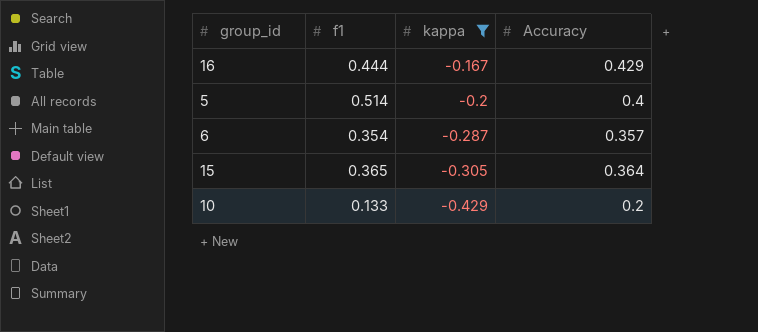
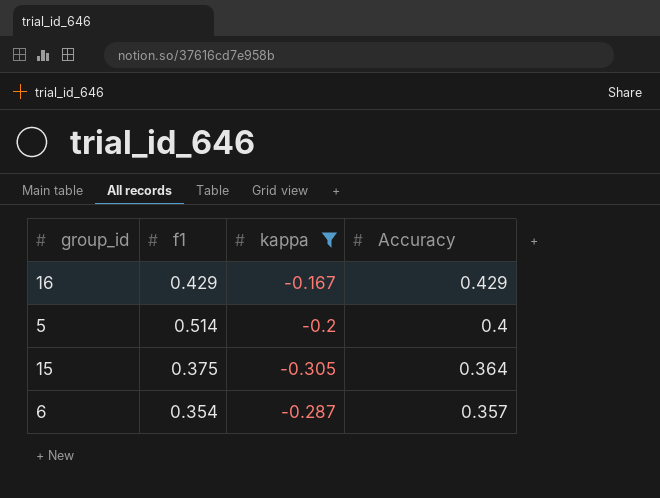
row order: kappa descending -> Accuracy descending
row 10: 0.133 | -0.429 | 0.2 -> none
16 | f1: 0.444 -> 0.429
15 | f1: 0.365 -> 0.375

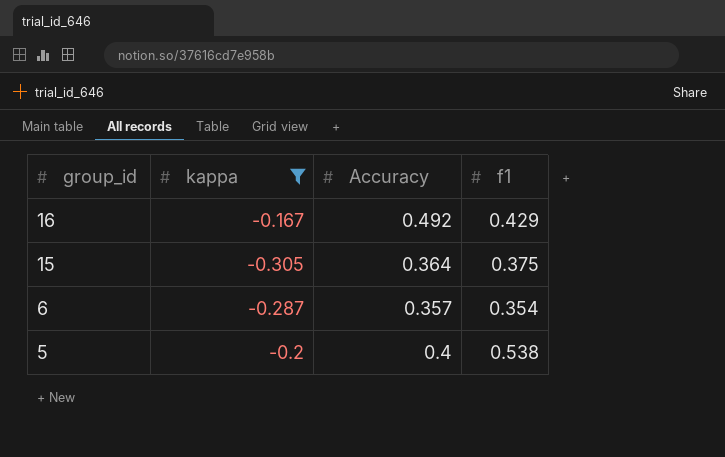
row order: Accuracy descending -> group_id descending
column f1 | position: 2 -> 4
16 | Accuracy: 0.429 -> 0.492
5 | f1: 0.514 -> 0.538

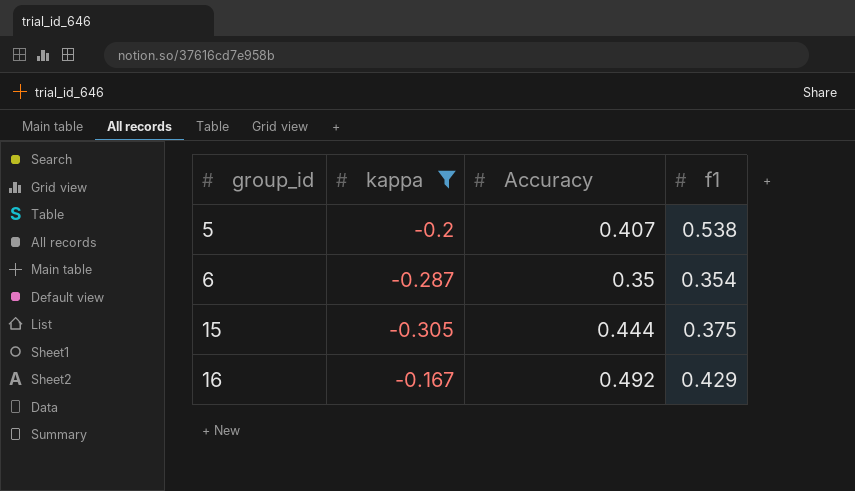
row order: group_id descending -> group_id ascending
5 | Accuracy: 0.4 -> 0.407
6 | Accuracy: 0.357 -> 0.35
15 | Accuracy: 0.364 -> 0.444

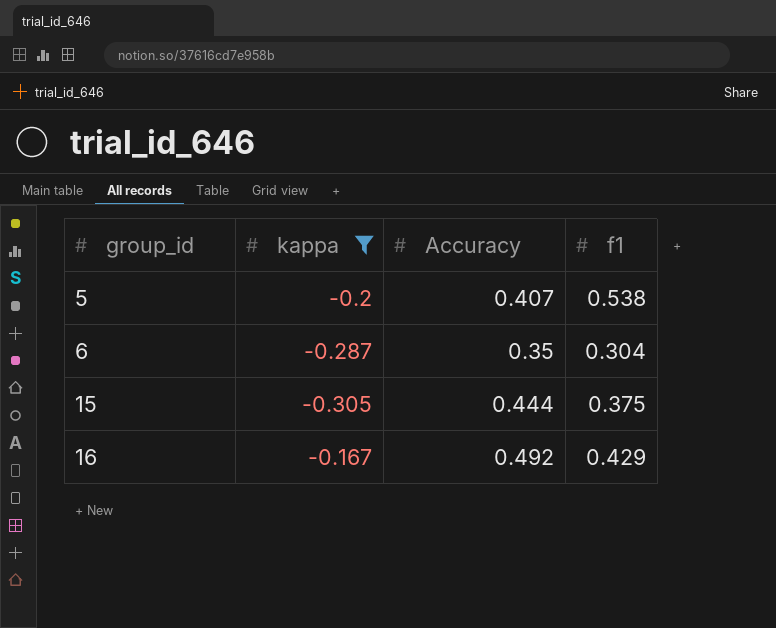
6 | f1: 0.354 -> 0.304

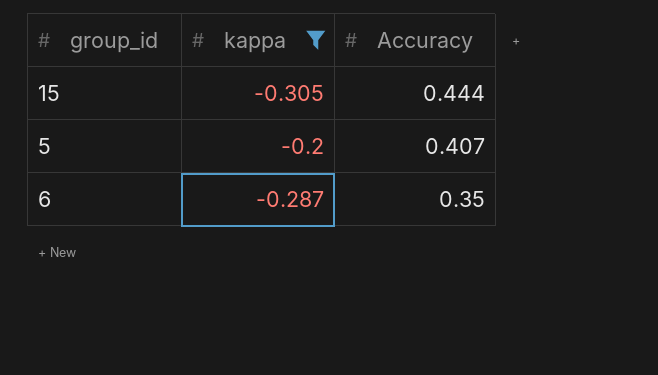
row order: group_id ascending -> Accuracy descending
column f1 | position: 4 -> none
row 16: -0.167 | 0.492 | 0.429 -> none

